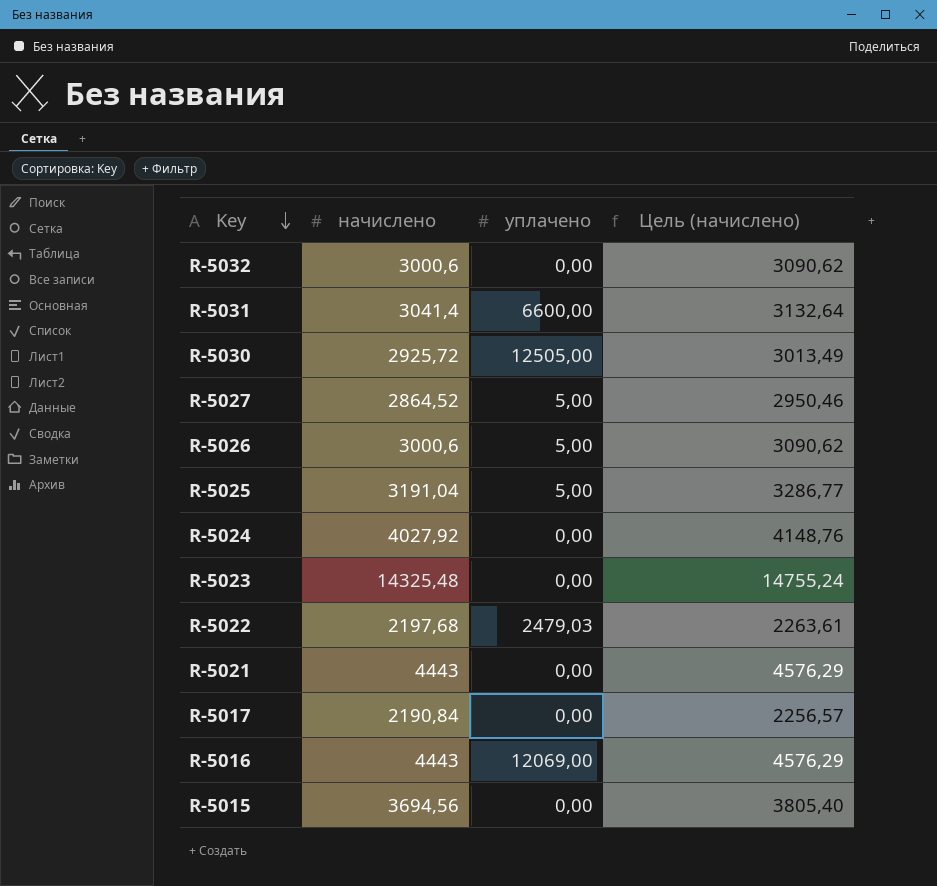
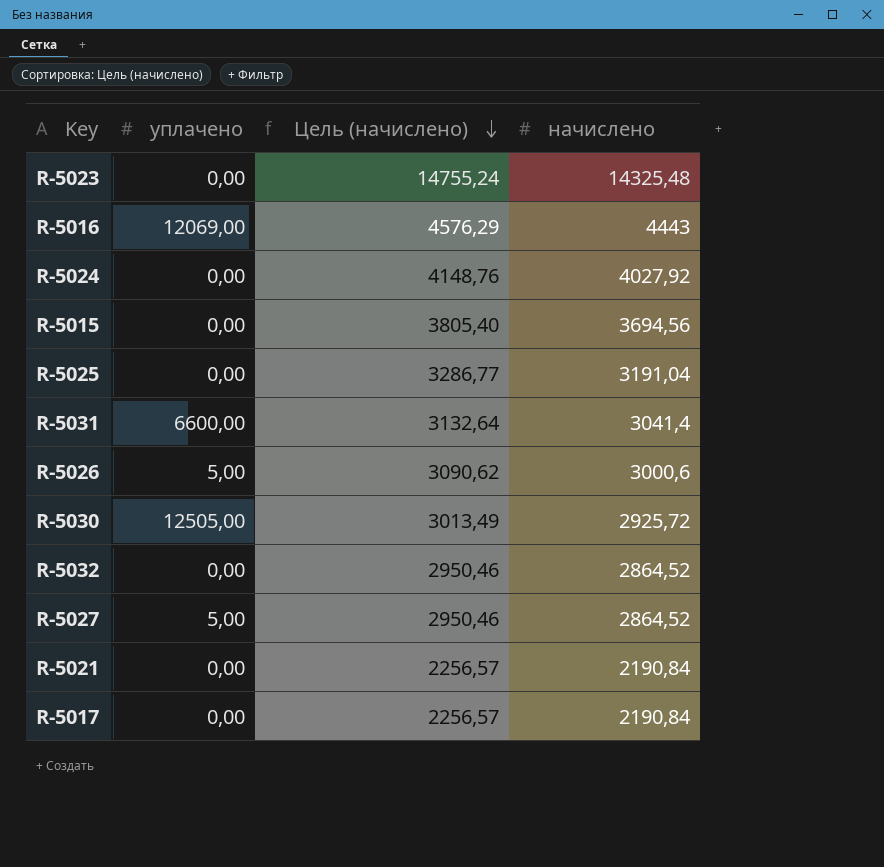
row order: Key descending -> Цель (начислено) descending
column начислено | position: 2 -> 4
row R-5022: 2197,68 | 2479,03 | 2263,61 -> none
R-5025 | уплачено: 5,00 -> 0,00
R-5032 | Цель (начислено): 3090,62 -> 2950,46
R-5032 | начислено: 3000,6 -> 2864,52
R-5021 | Цель (начислено): 4576,29 -> 2256,57
R-5021 | начислено: 4443 -> 2190,84

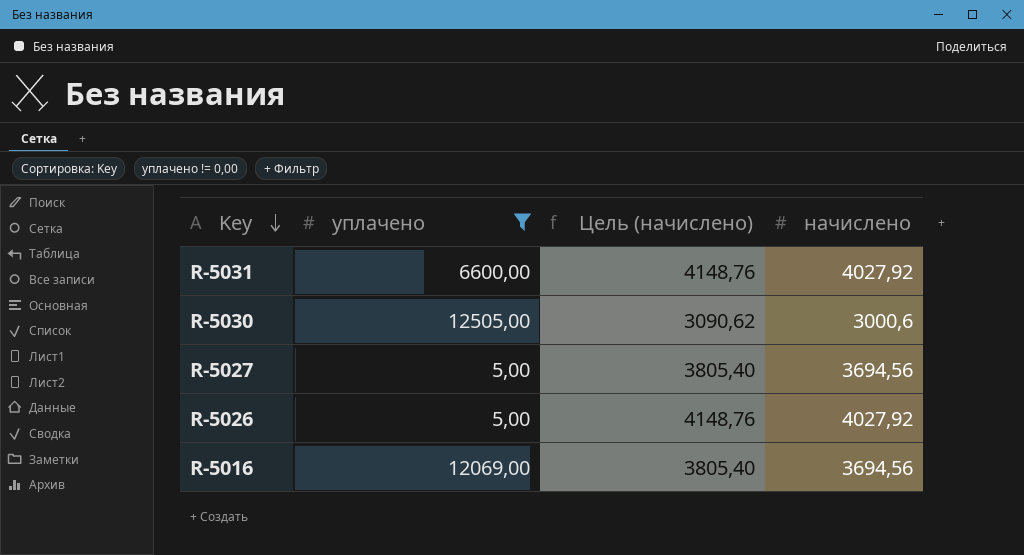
filter: none -> уплачено != 0,00
row order: Цель (начислено) descending -> Key descending
R-5031 | Цель (начислено): 3132,64 -> 4148,76
R-5031 | начислено: 3041,4 -> 4027,92
R-5030 | Цель (начислено): 3013,49 -> 3090,62
R-5030 | начислено: 2925,72 -> 3000,6
R-5027 | Цель (начислено): 2950,46 -> 3805,40
R-5027 | начислено: 2864,52 -> 3694,56
R-5026 | Цель (начислено): 3090,62 -> 4148,76
R-5026 | начислено: 3000,6 -> 4027,92
R-5016 | Цель (начислено): 4576,29 -> 3805,40
R-5016 | начислено: 4443 -> 3694,56

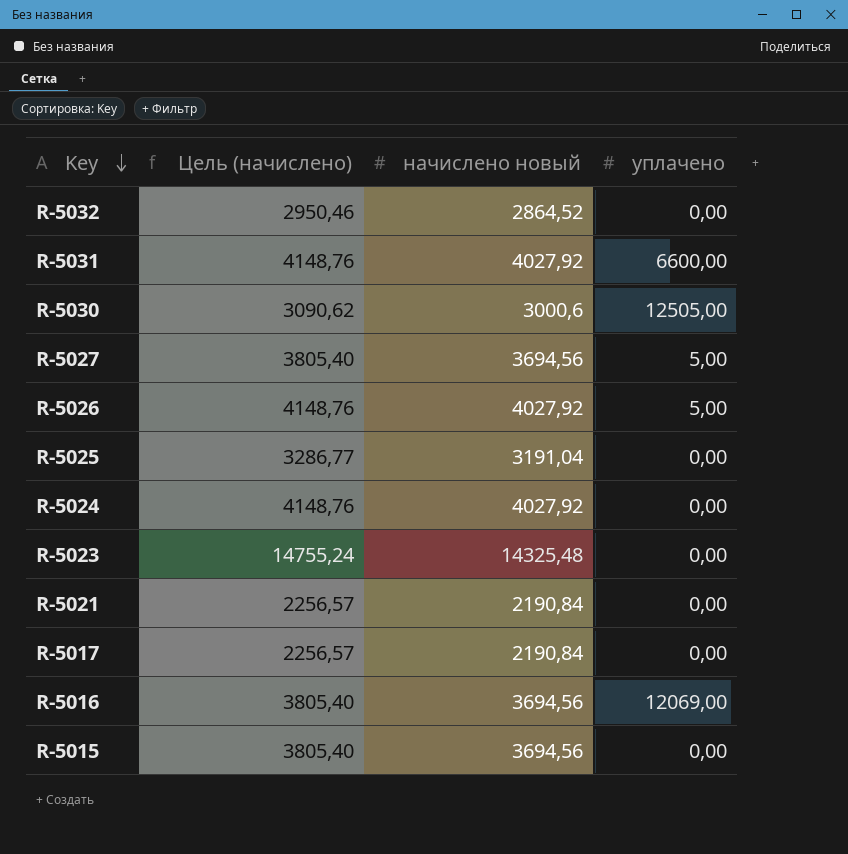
filter: уплачено != 0,00 -> none
column name: начислено -> начислено новый
column уплачено | position: 2 -> 4

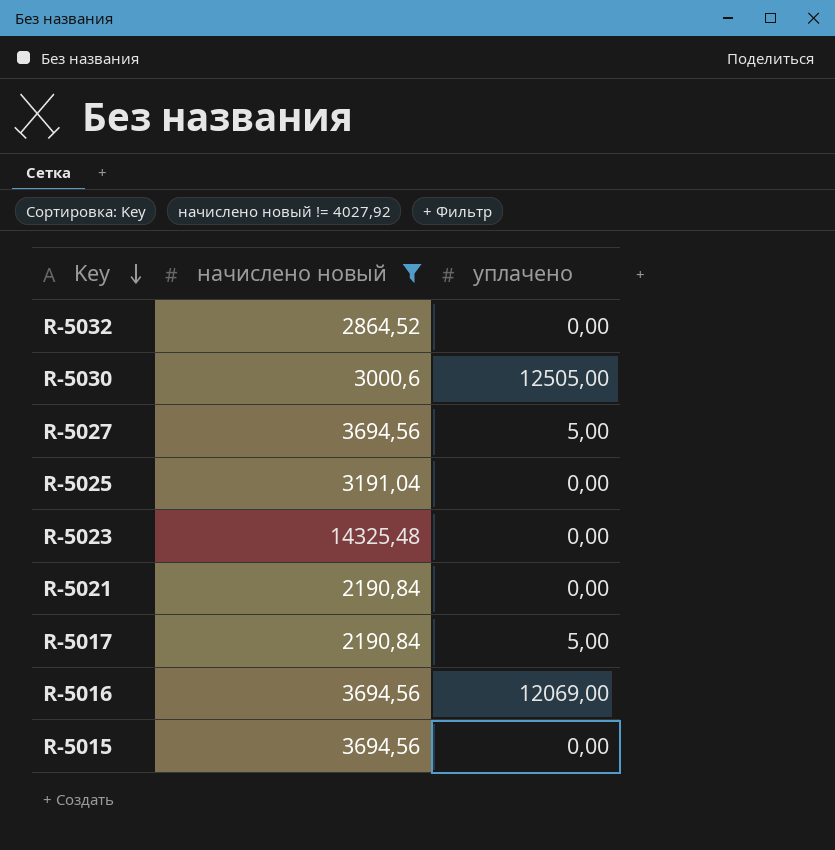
filter: none -> начислено новый != 4027,92
column Цель (начислено) | formula: [начислено новый] * 1,03 -> none
R-5017 | уплачено: 0,00 -> 5,00

